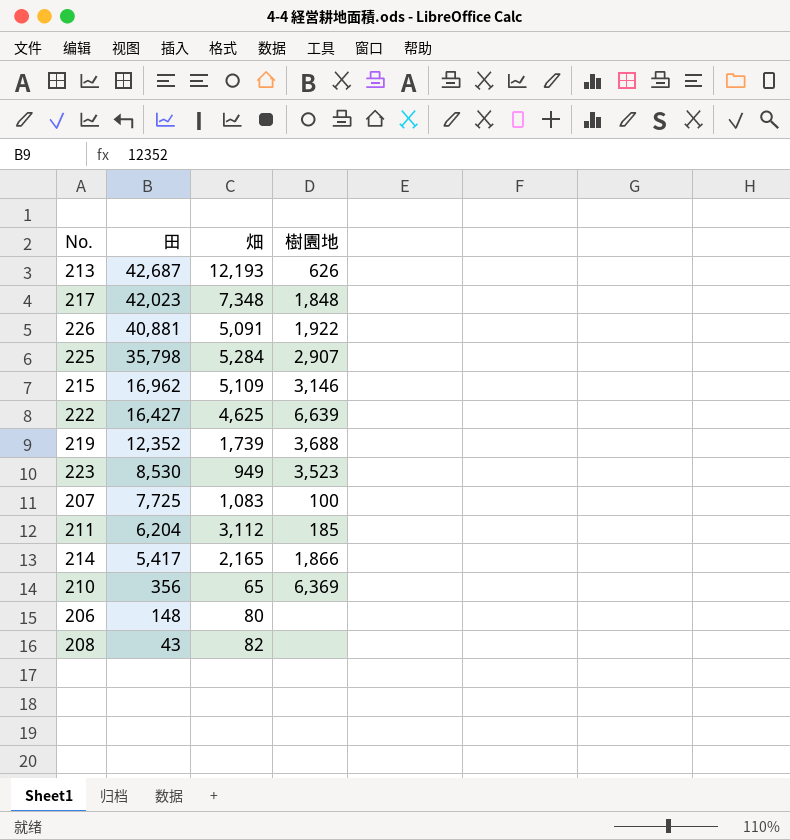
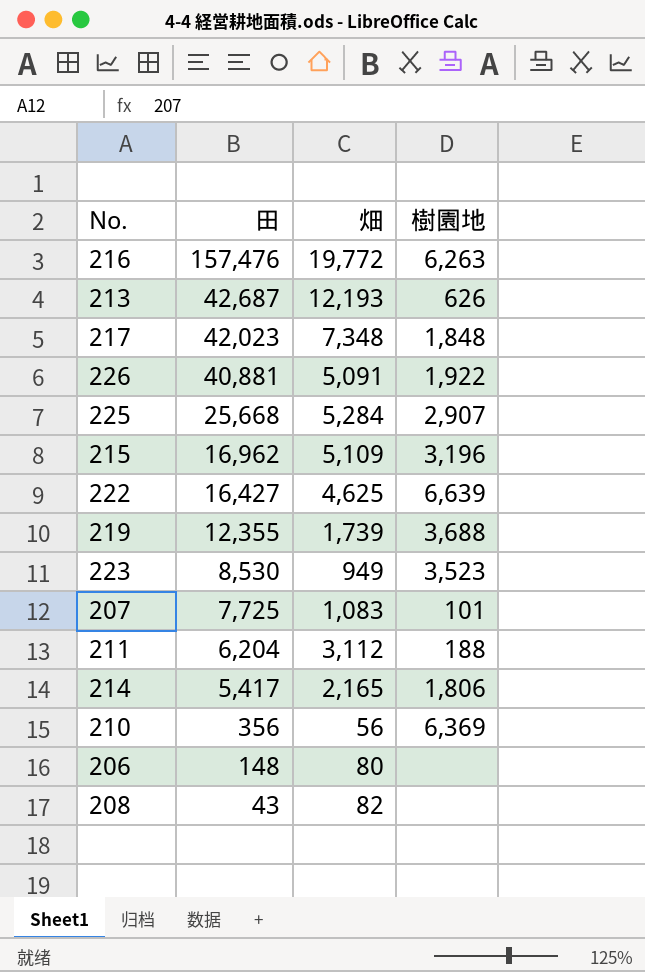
row 216: none -> 157,476 | 19,772 | 6,263
225 | 田: 35,798 -> 25,668
215 | 樹園地: 3,146 -> 3,196
219 | 田: 12,352 -> 12,355
207 | 樹園地: 100 -> 101
211 | 樹園地: 185 -> 188
214 | 樹園地: 1,866 -> 1,806
210 | 畑: 65 -> 56

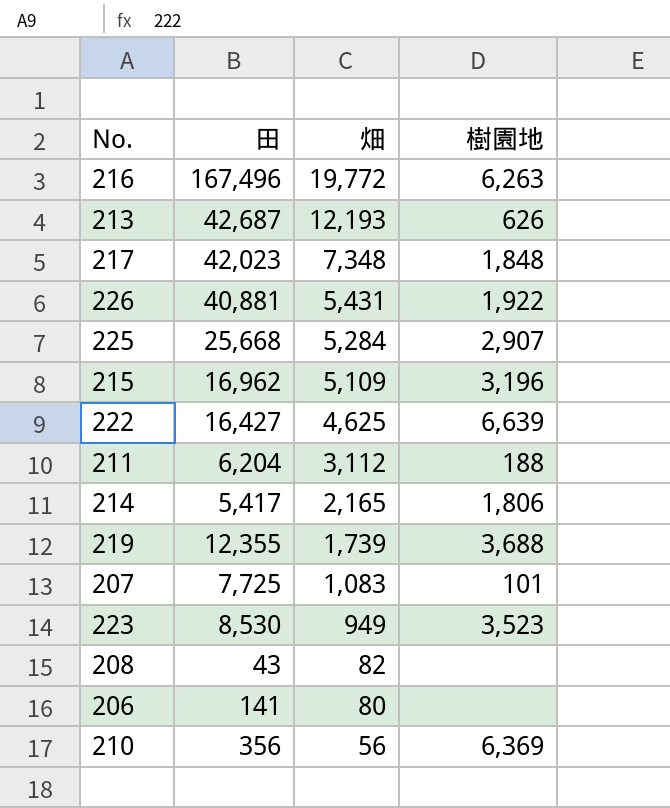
row order: 田 descending -> 畑 descending
216 | 田: 157,476 -> 167,496
226 | 畑: 5,091 -> 5,431
206 | 田: 148 -> 141

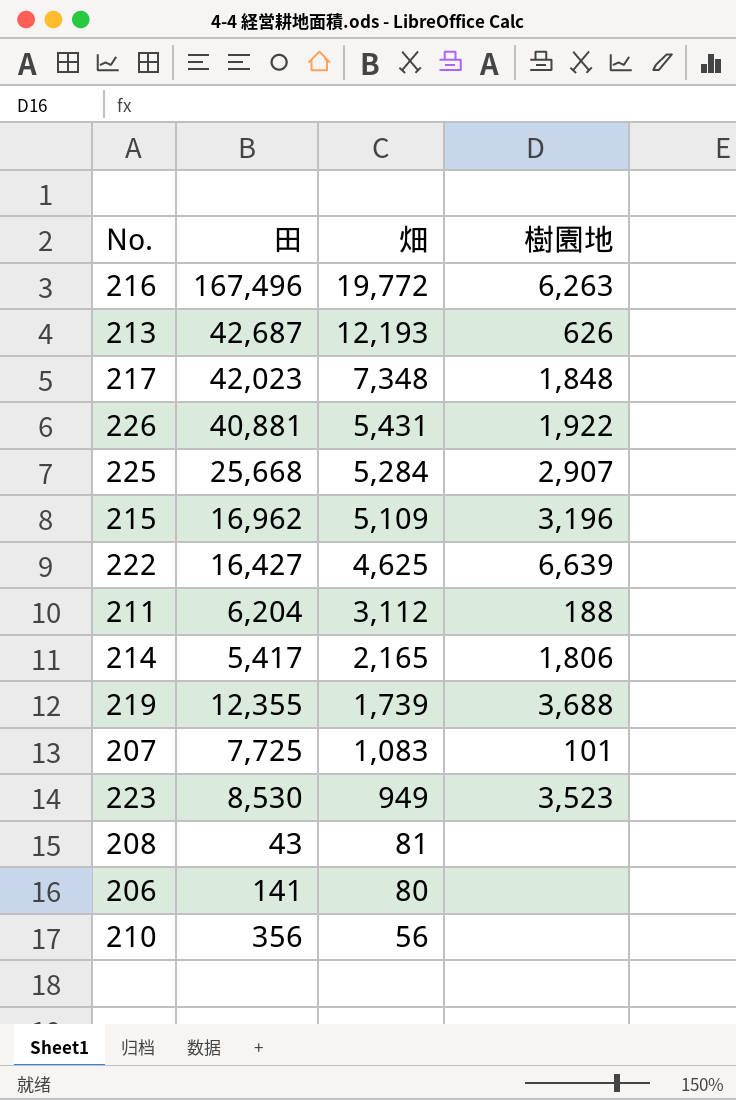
208 | 畑: 82 -> 81
210 | 樹園地: 6,369 -> none

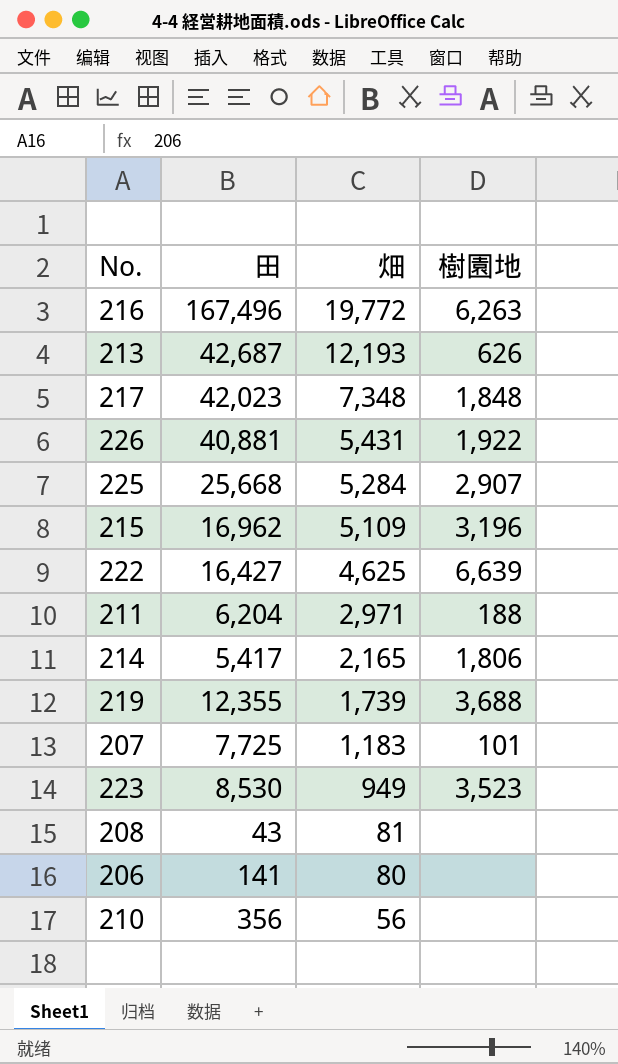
211 | 畑: 3,112 -> 2,971
207 | 畑: 1,083 -> 1,183

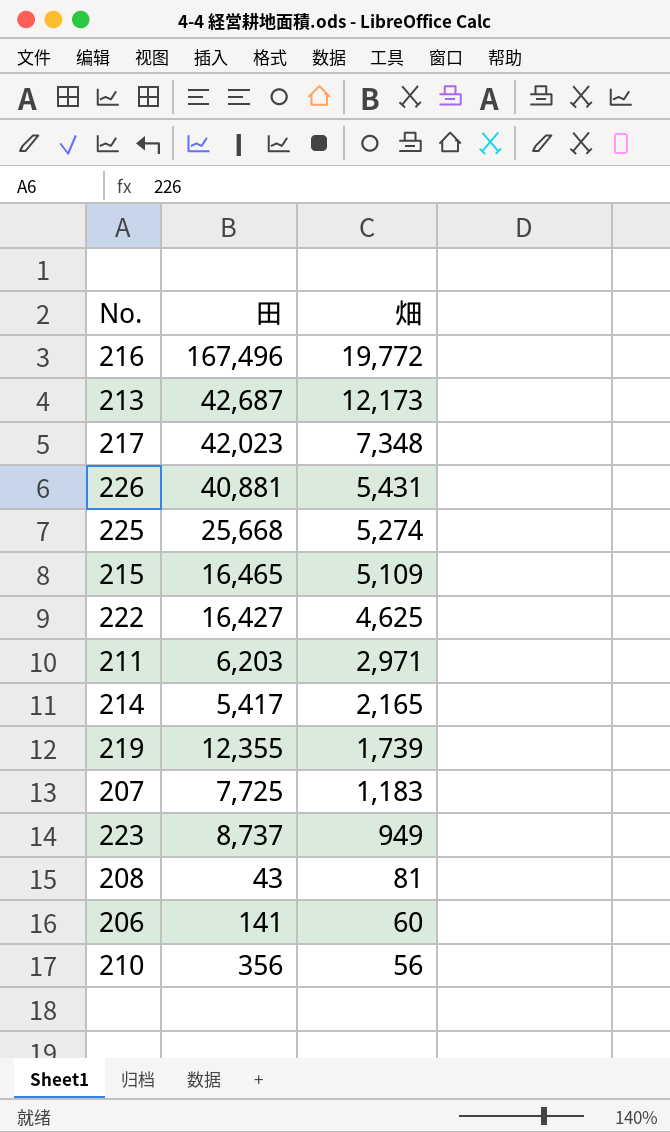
column 樹園地 | position: 4 -> none
213 | 畑: 12,193 -> 12,173
225 | 畑: 5,284 -> 5,274
215 | 田: 16,962 -> 16,465
211 | 田: 6,204 -> 6,203
223 | 田: 8,530 -> 8,737
206 | 畑: 80 -> 60

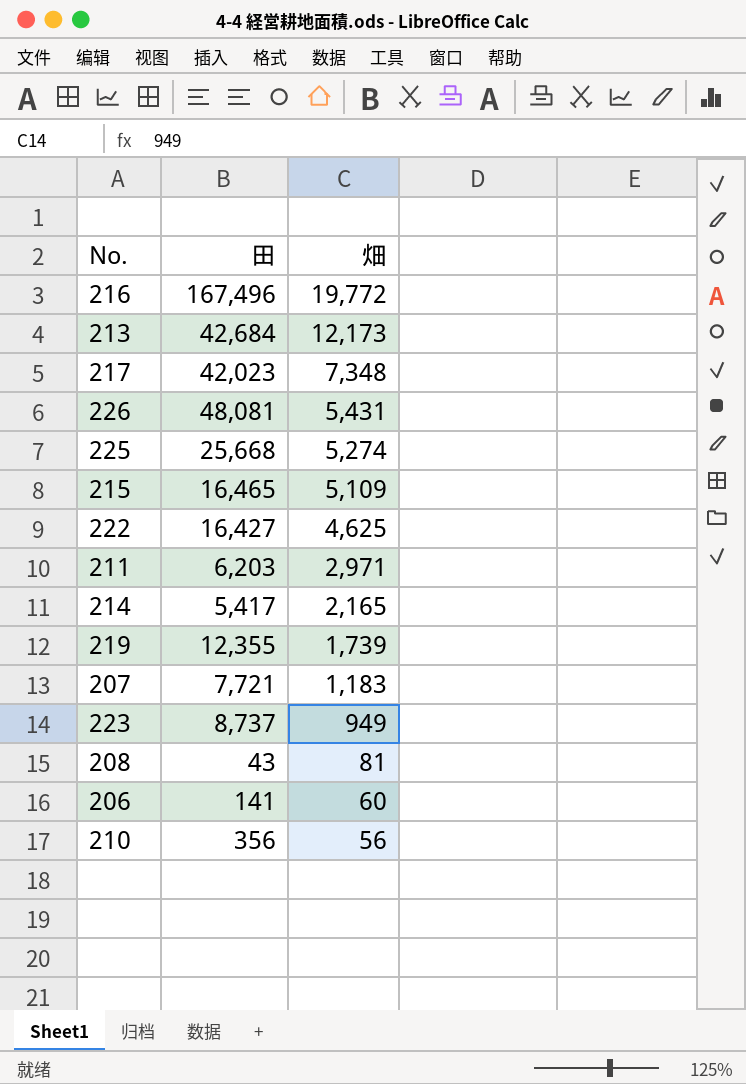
213 | 田: 42,687 -> 42,684
226 | 田: 40,881 -> 48,081
207 | 田: 7,725 -> 7,721

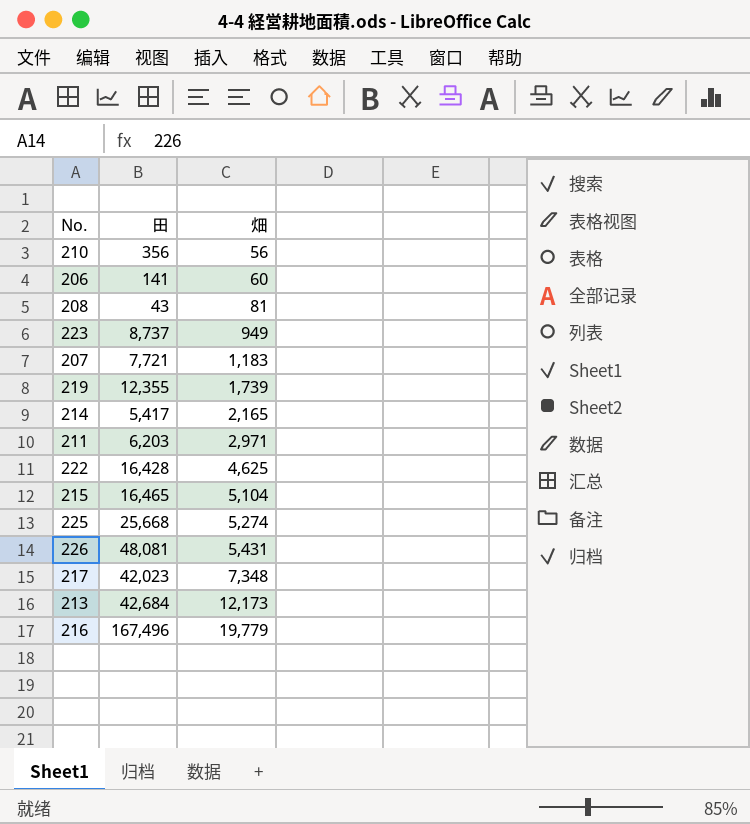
row order: 畑 descending -> 畑 ascending
222 | 田: 16,427 -> 16,428
215 | 畑: 5,109 -> 5,104
216 | 畑: 19,772 -> 19,779

